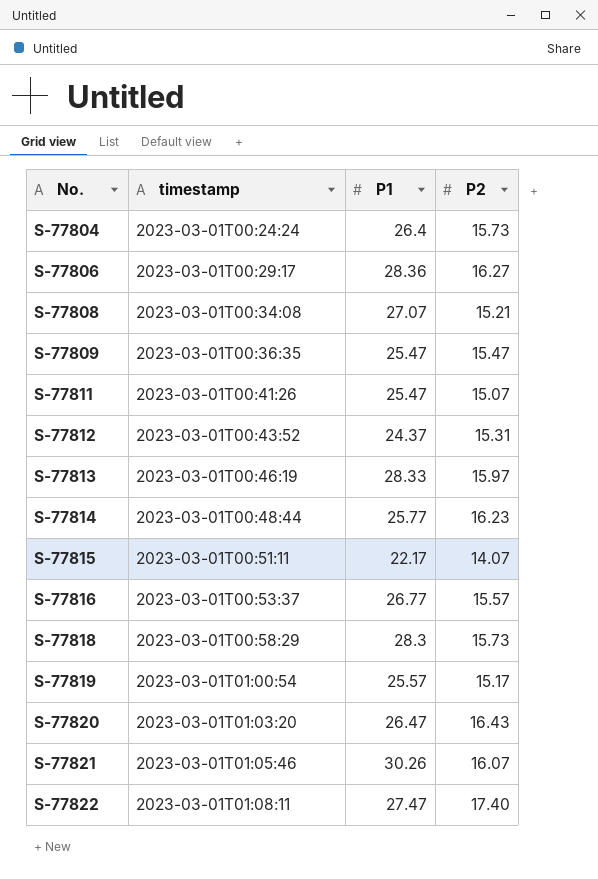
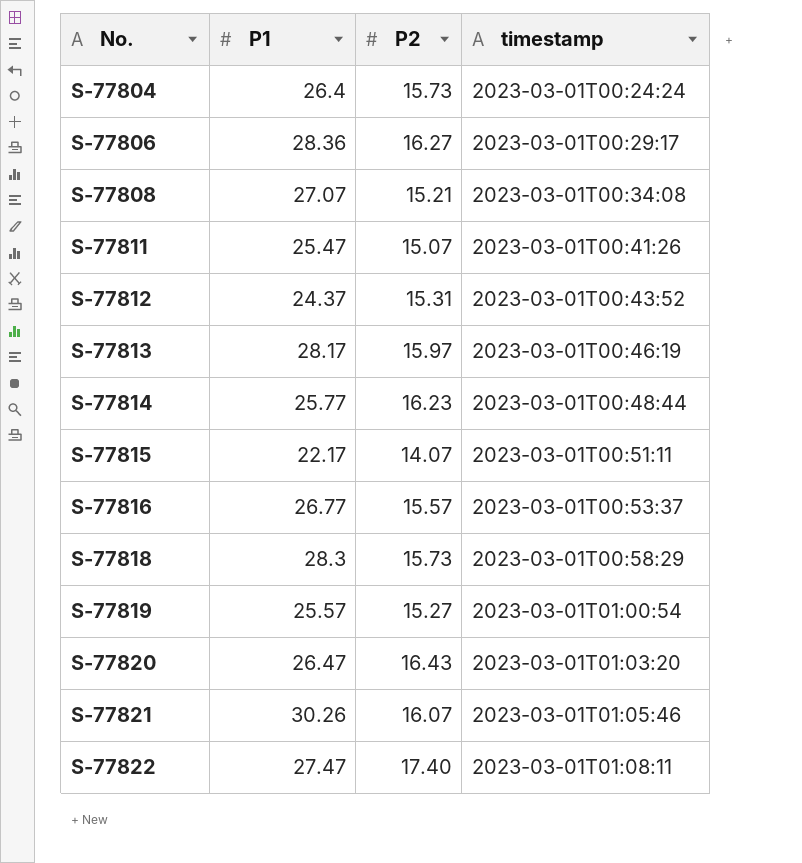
column timestamp | position: 2 -> 4
row S-77809: 2023-03-01T00:36:35 | 25.47 | 15.47 -> none
S-77813 | P1: 28.33 -> 28.17
S-77819 | P2: 15.17 -> 15.27

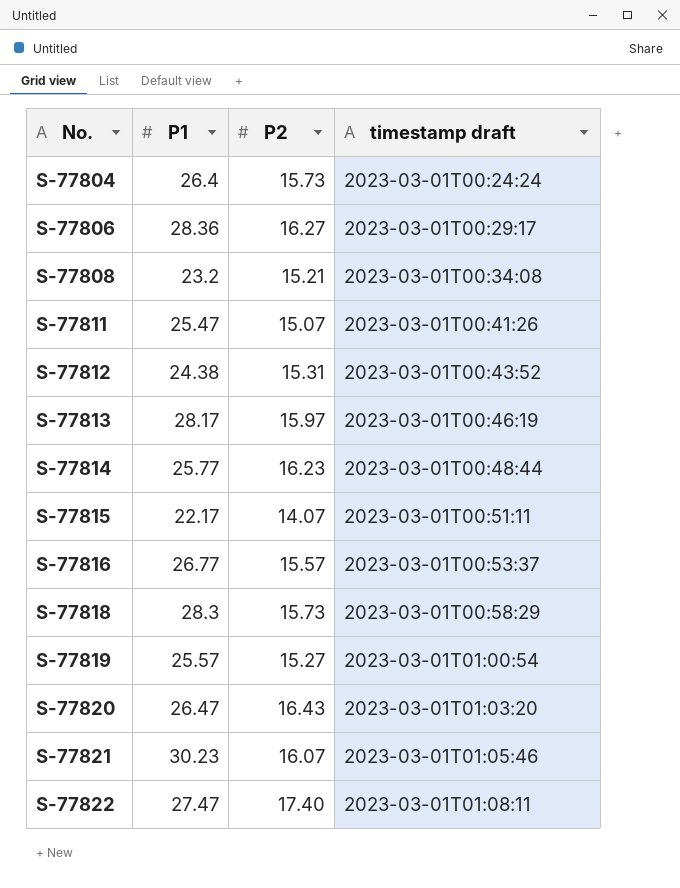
column name: timestamp -> timestamp draft
S-77808 | P1: 27.07 -> 23.2
S-77812 | P1: 24.37 -> 24.38
S-77821 | P1: 30.26 -> 30.23

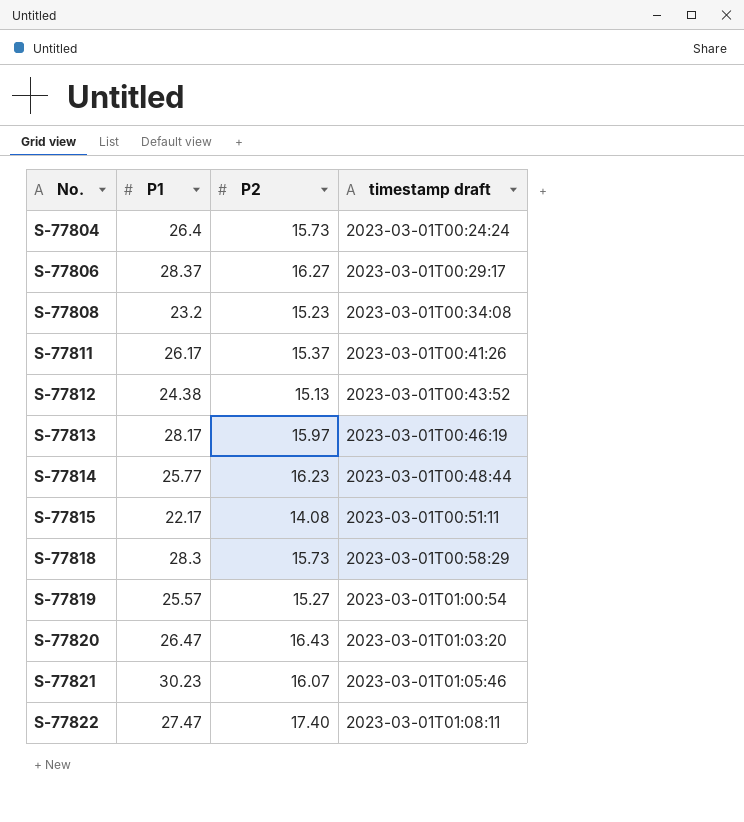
row S-77816: 26.77 | 15.57 | 2023-03-01T00:53:37 -> none
S-77806 | P1: 28.36 -> 28.37
S-77808 | P2: 15.21 -> 15.23
S-77811 | P1: 25.47 -> 26.17
S-77811 | P2: 15.07 -> 15.37
S-77812 | P2: 15.31 -> 15.13
S-77815 | P2: 14.07 -> 14.08

